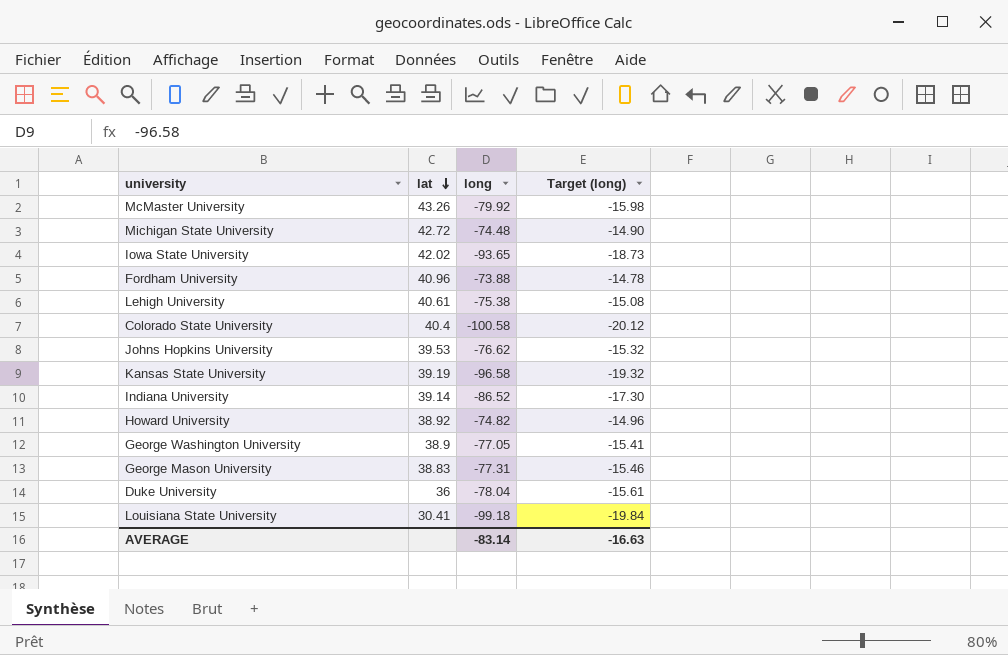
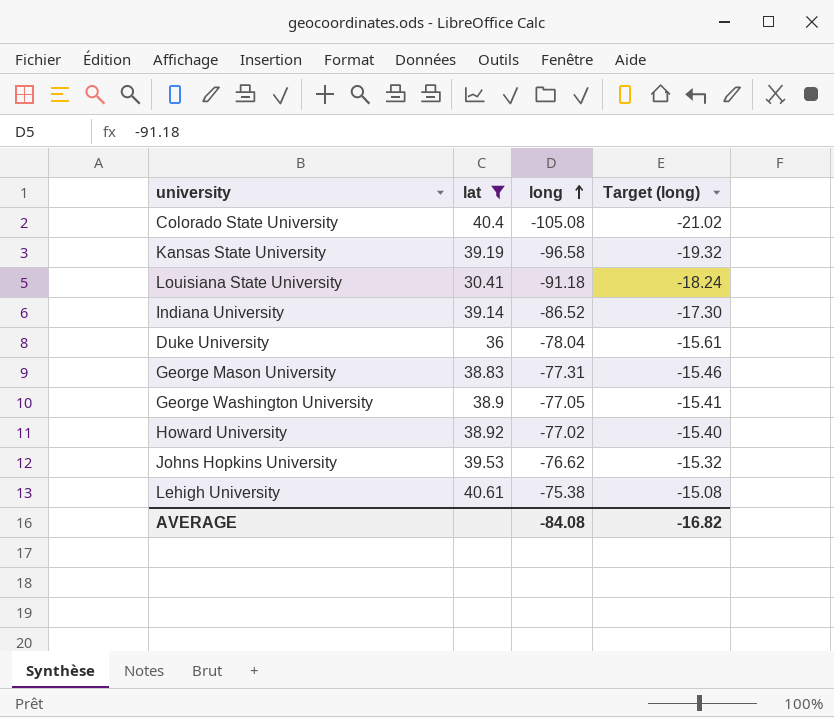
filter: none -> lat <= 40.61
row order: lat descending -> long ascending
Colorado State University | long: -100.58 -> -105.08
Colorado State University | Target (long): -20.12 -> -21.02
Louisiana State University | long: -99.18 -> -91.18
Louisiana State University | Target (long): -19.84 -> -18.24
Howard University | long: -74.82 -> -77.02
Howard University | Target (long): -14.96 -> -15.40
AVERAGE | long: -83.14 -> -84.08
AVERAGE | Target (long): -16.63 -> -16.82

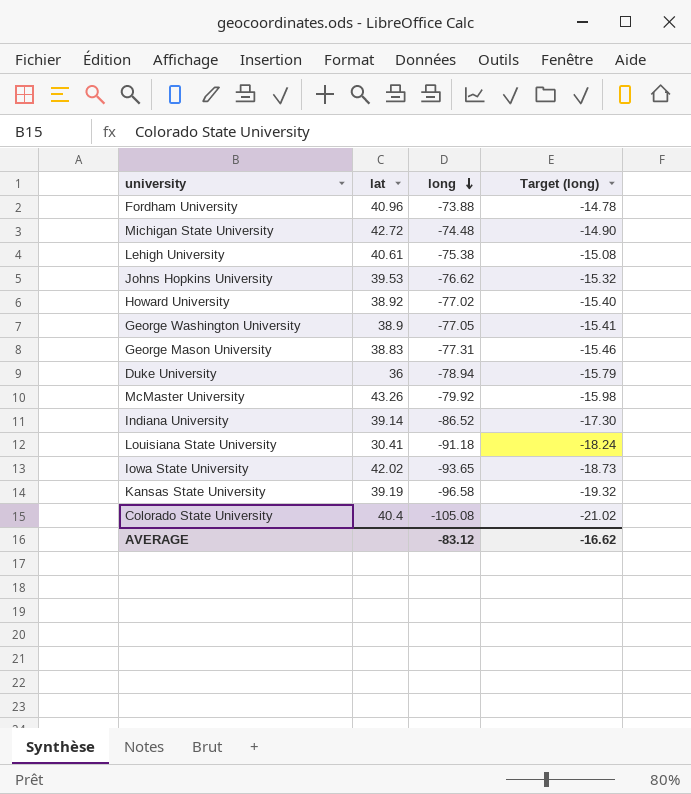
filter: lat <= 40.61 -> none
row order: long ascending -> long descending
Duke University | long: -78.04 -> -78.94
Duke University | Target (long): -15.61 -> -15.79
AVERAGE | long: -84.08 -> -83.12
AVERAGE | Target (long): -16.82 -> -16.62

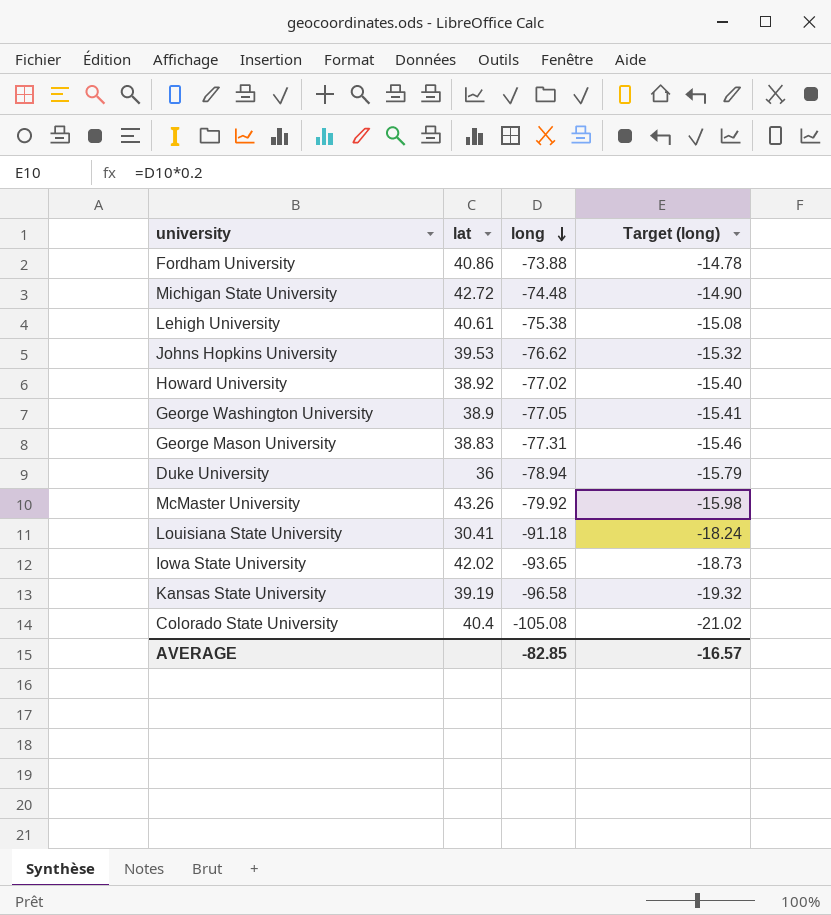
row Indiana University: 39.14 | -86.52 | -17.30 -> none
Fordham University | lat: 40.96 -> 40.86
AVERAGE | long: -83.12 -> -82.85
AVERAGE | Target (long): -16.62 -> -16.57

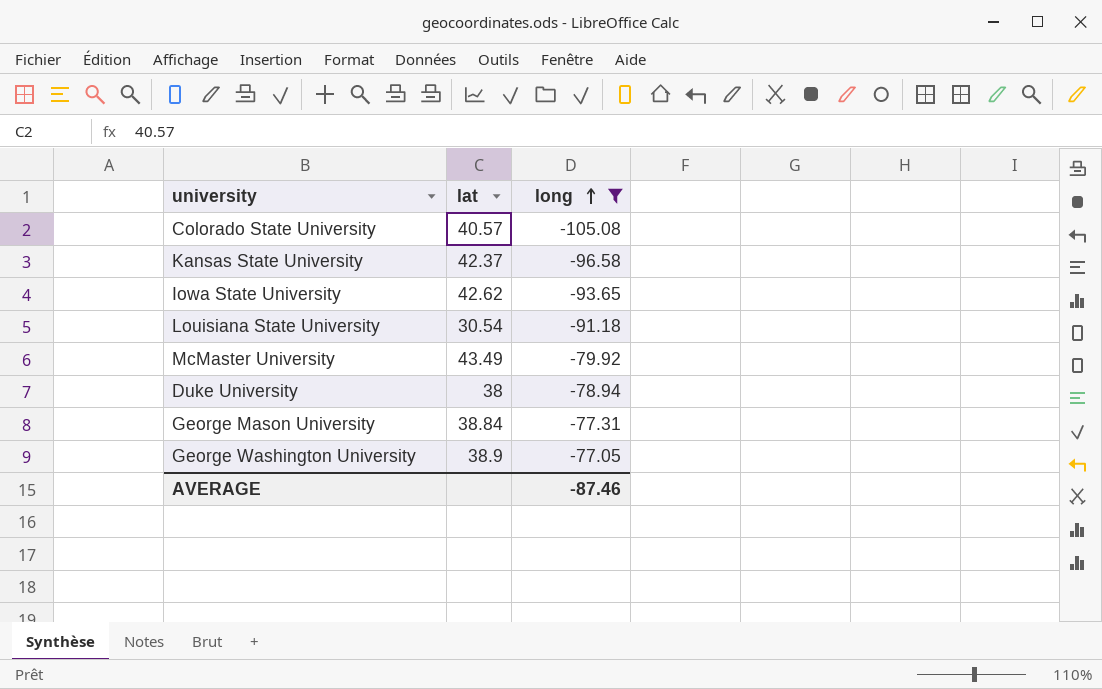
filter: none -> long <= -77.05
row order: long descending -> long ascending
column Target (long) | formula: [long] * 0.2 -> none
Colorado State University | lat: 40.4 -> 40.57
Kansas State University | lat: 39.19 -> 42.37
Iowa State University | lat: 42.02 -> 42.62
Louisiana State University | lat: 30.41 -> 30.54
McMaster University | lat: 43.26 -> 43.49
Duke University | lat: 36 -> 38
George Mason University | lat: 38.83 -> 38.84
AVERAGE | long: -82.85 -> -87.46

